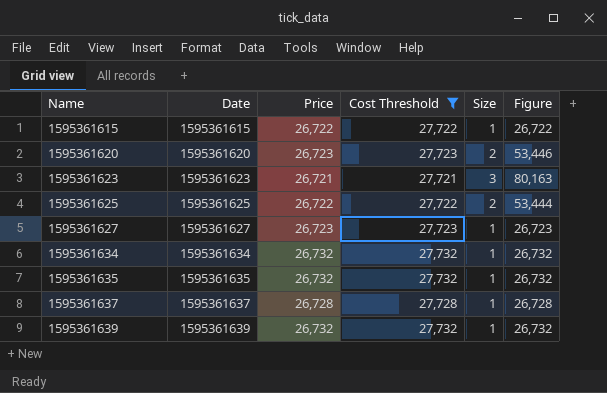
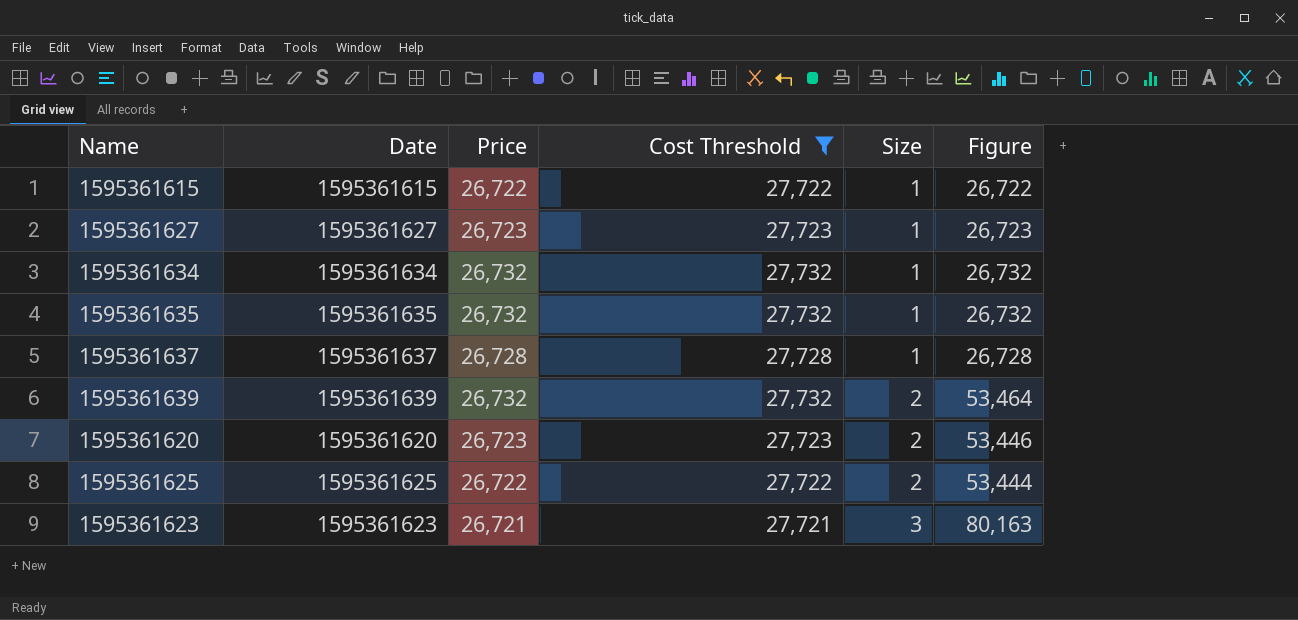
row order: Name ascending -> Size ascending
1595361639 | Size: 1 -> 2
1595361639 | Figure: 26,732 -> 53,464

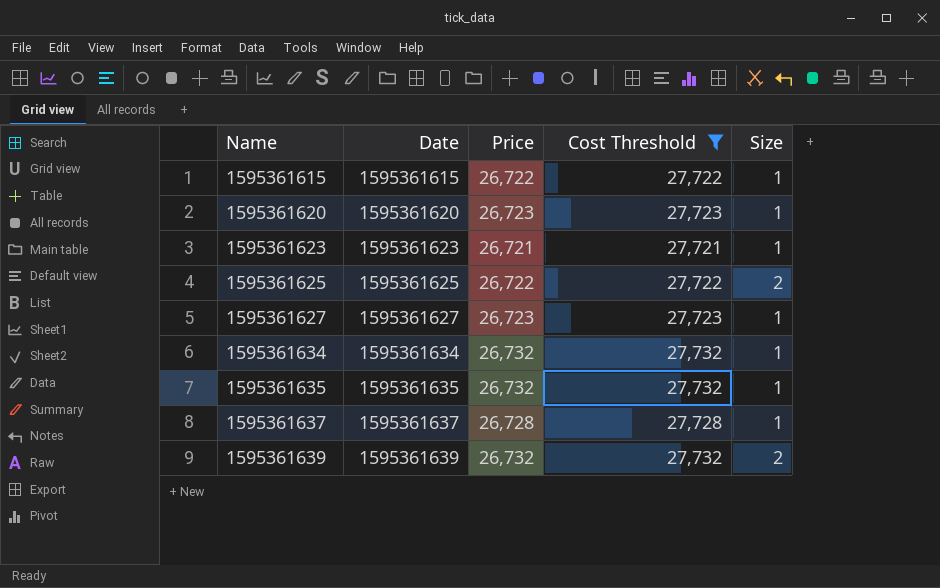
row order: Size ascending -> Name ascending
column Figure | formula: [Price] * [Size] -> none
1595361620 | Size: 2 -> 1
1595361623 | Size: 3 -> 1

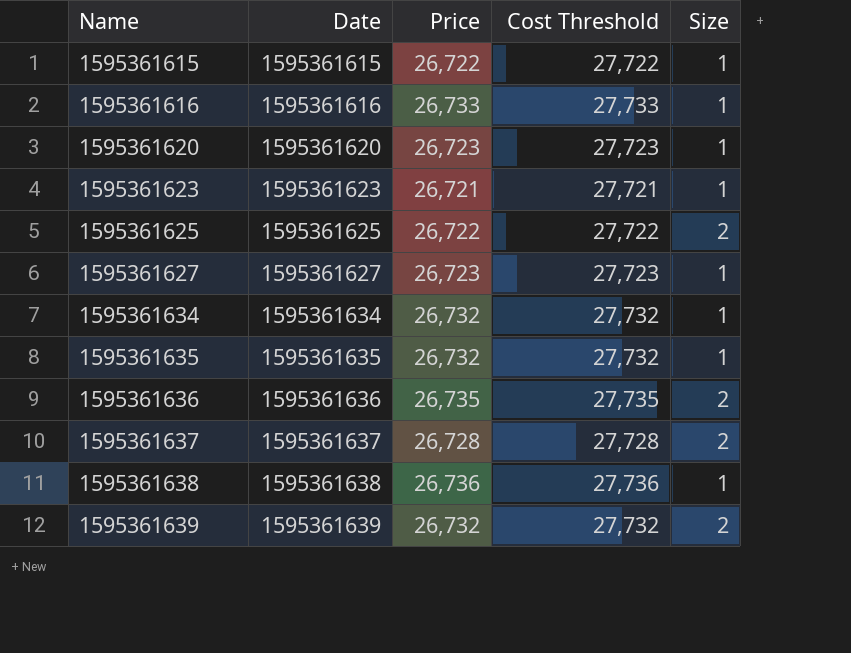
filter: Cost Threshold <= 27,732 -> none
1595361637 | Size: 1 -> 2

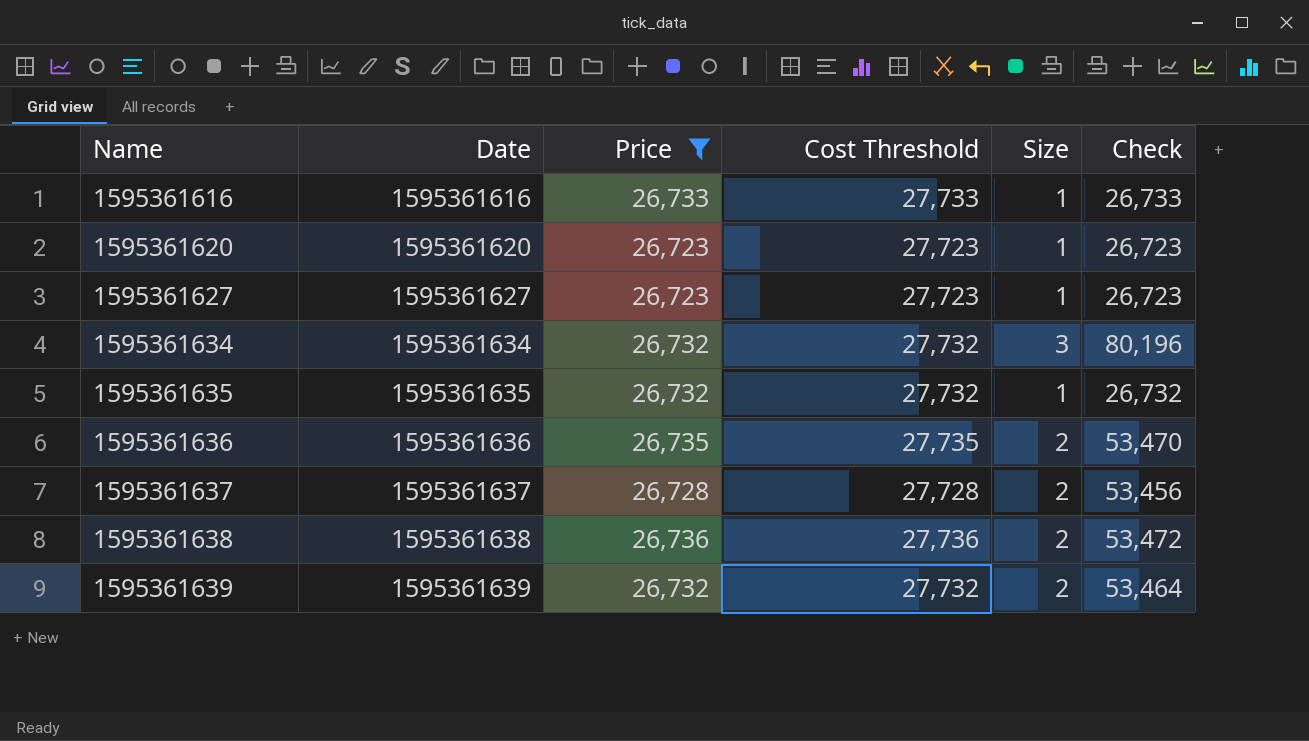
filter: none -> Price >= 26,723
column Check | formula: none -> [Price] * [Size]
1595361634 | Size: 1 -> 3
1595361638 | Size: 1 -> 2

